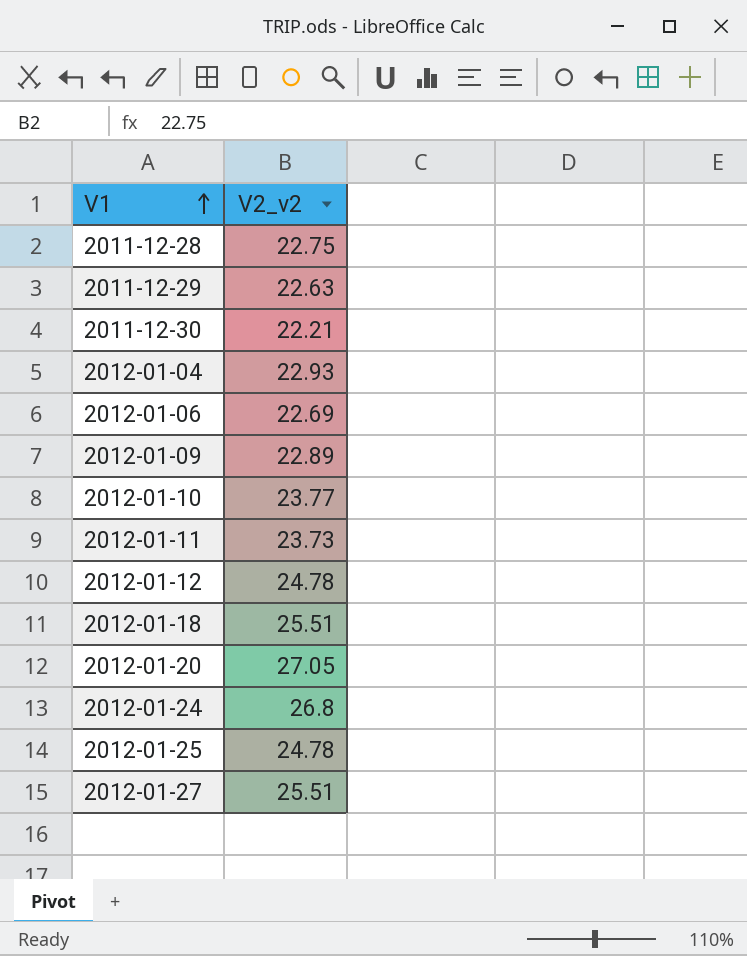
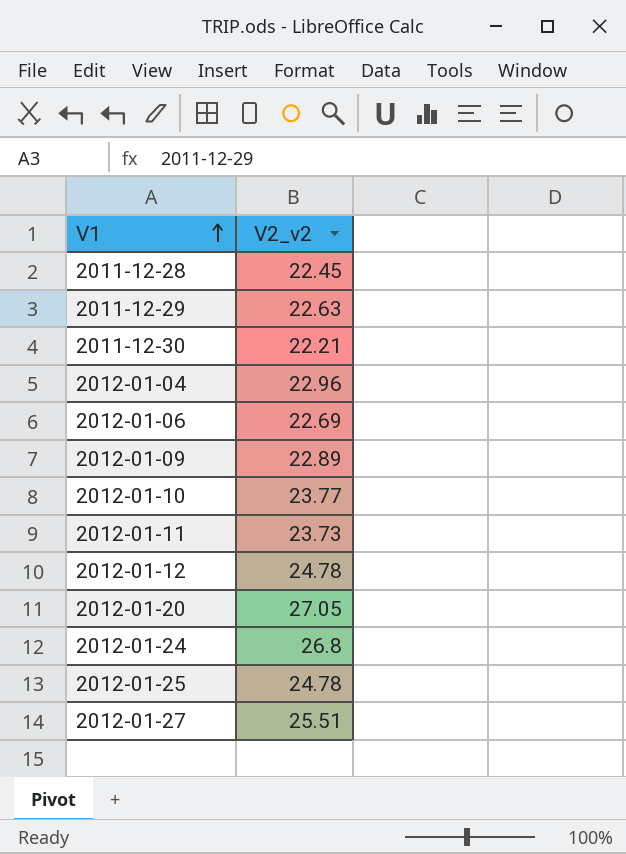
row 2012-01-18: 25.51 -> none
2011-12-28 | V2_v2: 22.75 -> 22.45
2012-01-04 | V2_v2: 22.93 -> 22.96

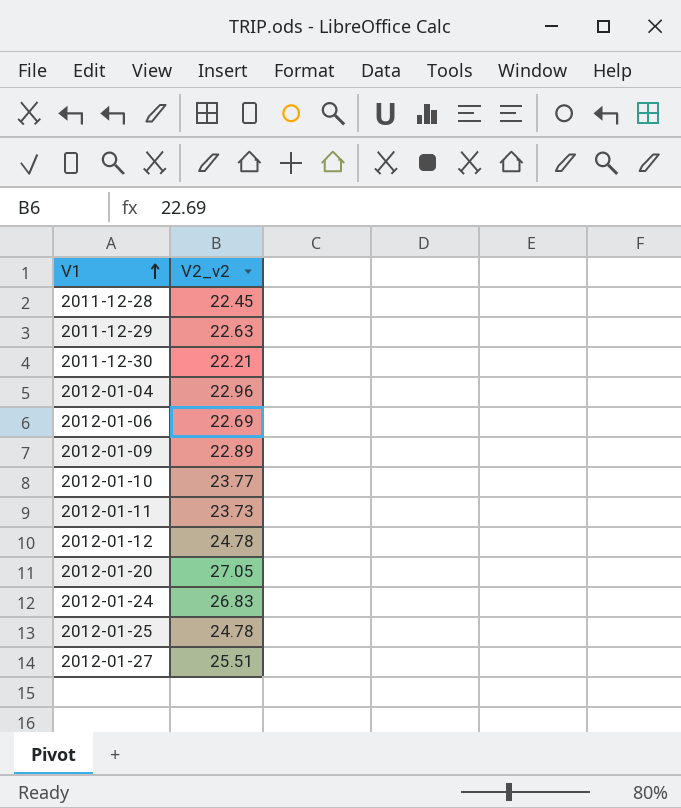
2012-01-24 | V2_v2: 26.8 -> 26.83

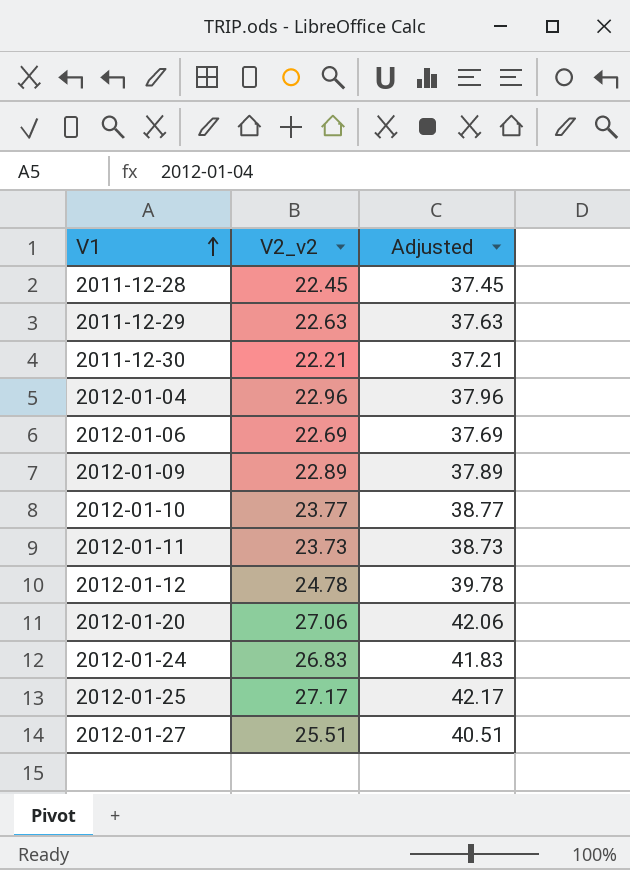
column Adjusted | formula: none -> [V2_v2] + 15
2012-01-20 | V2_v2: 27.05 -> 27.06
2012-01-25 | V2_v2: 24.78 -> 27.17

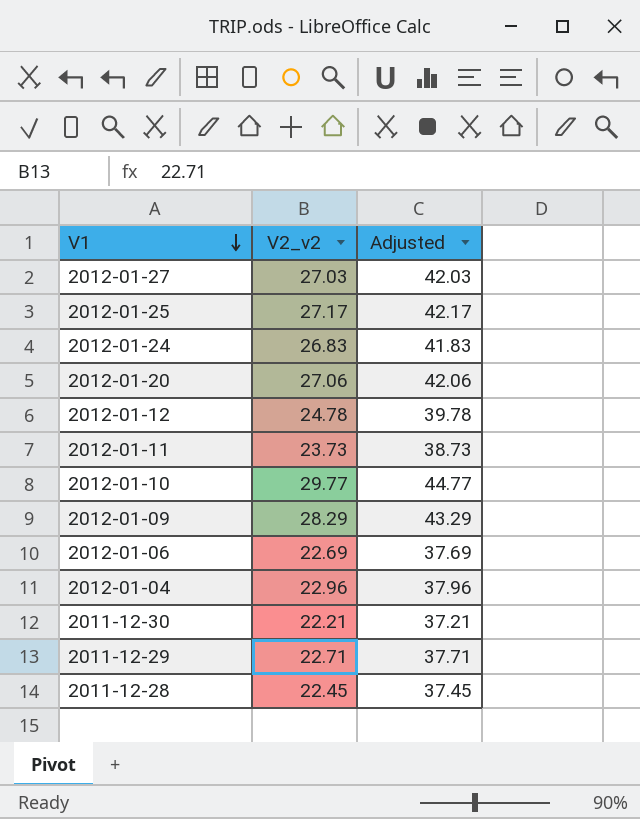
row order: V1 ascending -> V1 descending
2012-01-27 | V2_v2: 25.51 -> 27.03
2012-01-27 | Adjusted: 40.51 -> 42.03
2012-01-10 | V2_v2: 23.77 -> 29.77
2012-01-10 | Adjusted: 38.77 -> 44.77
2012-01-09 | V2_v2: 22.89 -> 28.29
2012-01-09 | Adjusted: 37.89 -> 43.29
2011-12-29 | V2_v2: 22.63 -> 22.71
2011-12-29 | Adjusted: 37.63 -> 37.71

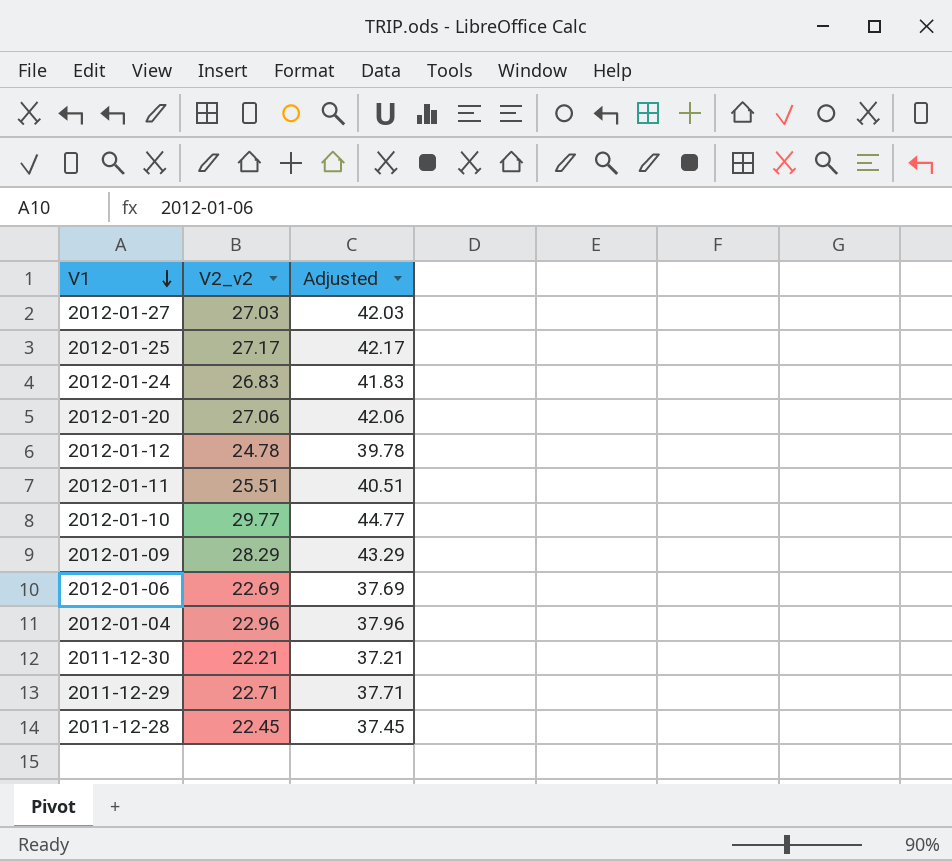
2012-01-11 | V2_v2: 23.73 -> 25.51
2012-01-11 | Adjusted: 38.73 -> 40.51

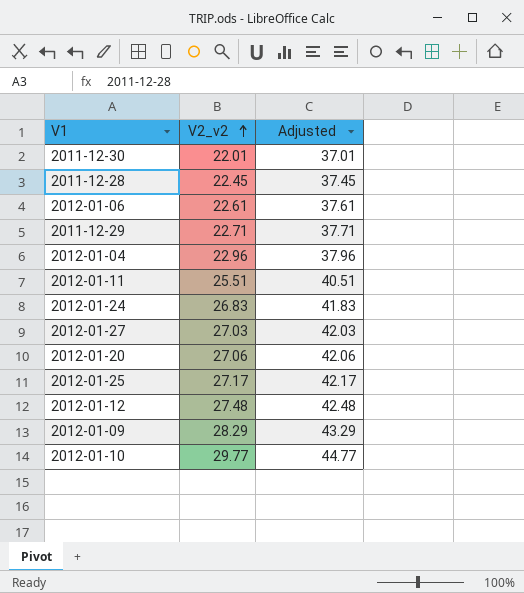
row order: V1 descending -> V2_v2 ascending
2011-12-30 | V2_v2: 22.21 -> 22.01
2011-12-30 | Adjusted: 37.21 -> 37.01
2012-01-06 | V2_v2: 22.69 -> 22.61
2012-01-06 | Adjusted: 37.69 -> 37.61
2012-01-12 | V2_v2: 24.78 -> 27.48
2012-01-12 | Adjusted: 39.78 -> 42.48

